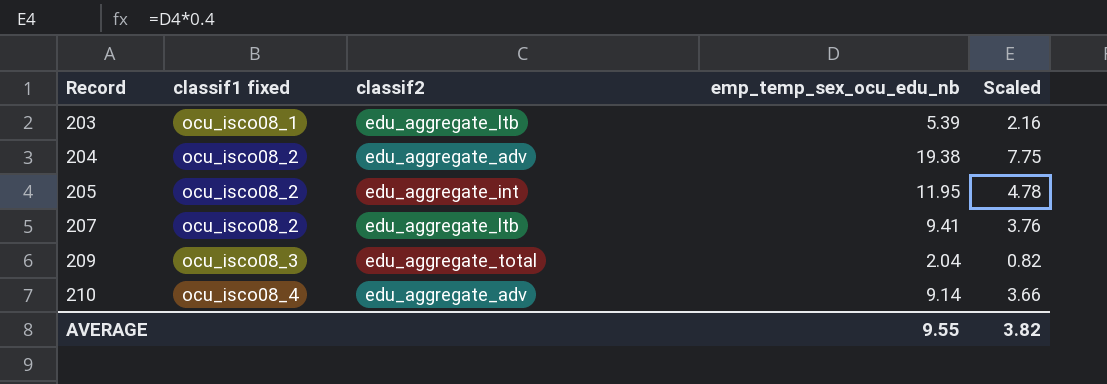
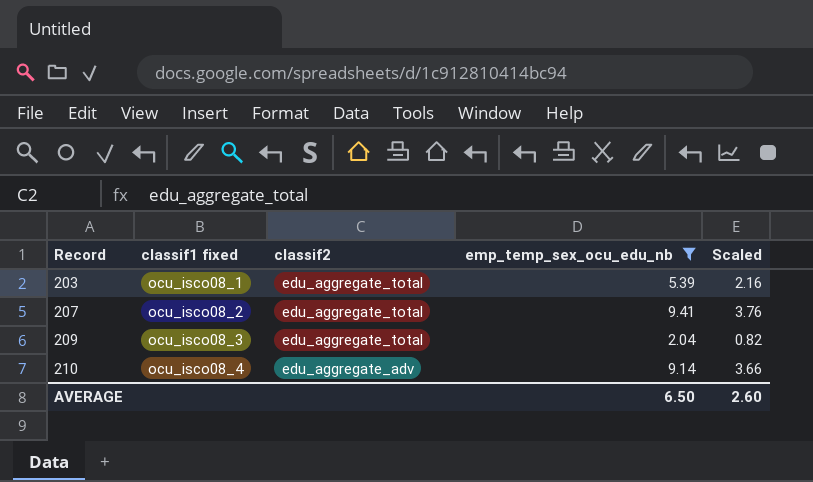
filter: none -> emp_temp_sex_ocu_edu_nb <= 9.41
203 | classif2: edu_aggregate_ltb -> edu_aggregate_total
207 | classif2: edu_aggregate_ltb -> edu_aggregate_total
AVERAGE | emp_temp_sex_ocu_edu_nb: 9.55 -> 6.50
AVERAGE | Scaled: 3.82 -> 2.60

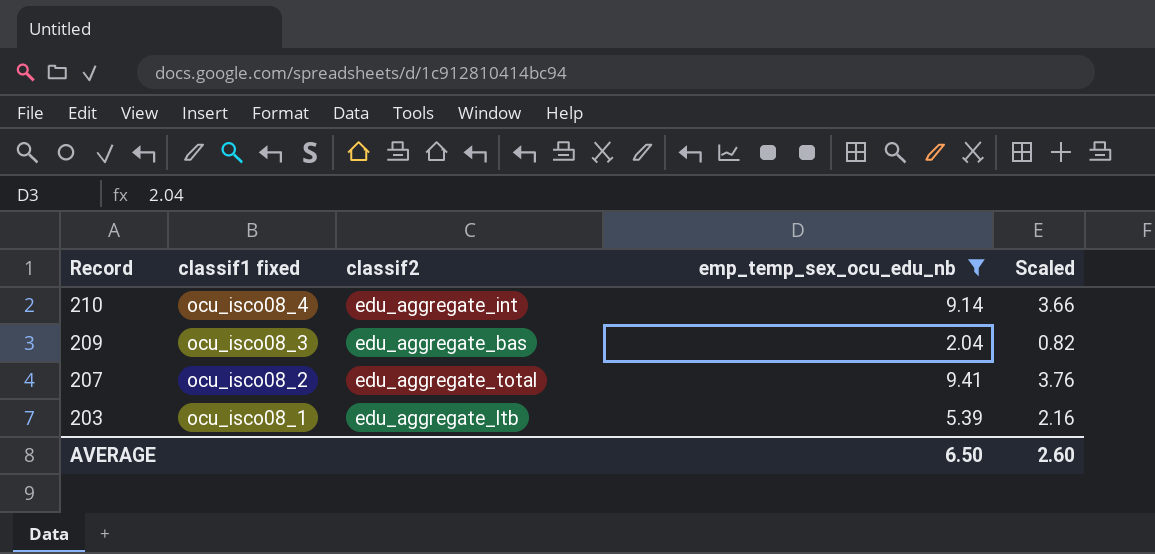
row order: Record ascending -> Record descending
210 | classif2: edu_aggregate_adv -> edu_aggregate_int
209 | classif2: edu_aggregate_total -> edu_aggregate_bas
203 | classif2: edu_aggregate_total -> edu_aggregate_ltb

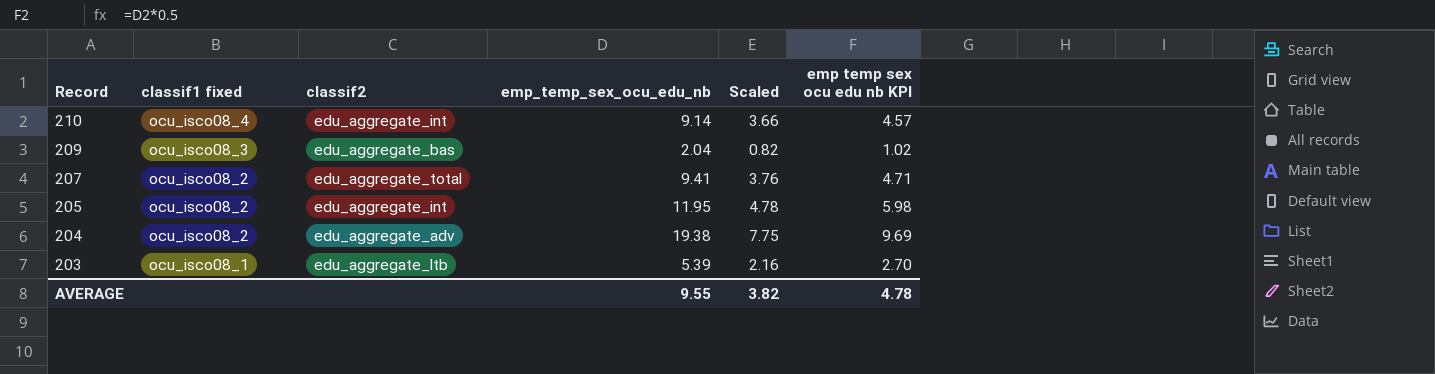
filter: emp_temp_sex_ocu_edu_nb <= 9.41 -> none
column emp temp sex ocu edu nb KPI | formula: none -> [emp_temp_sex_ocu_edu_nb] * 0.5
AVERAGE | emp_temp_sex_ocu_edu_nb: 6.50 -> 9.55
AVERAGE | Scaled: 2.60 -> 3.82

